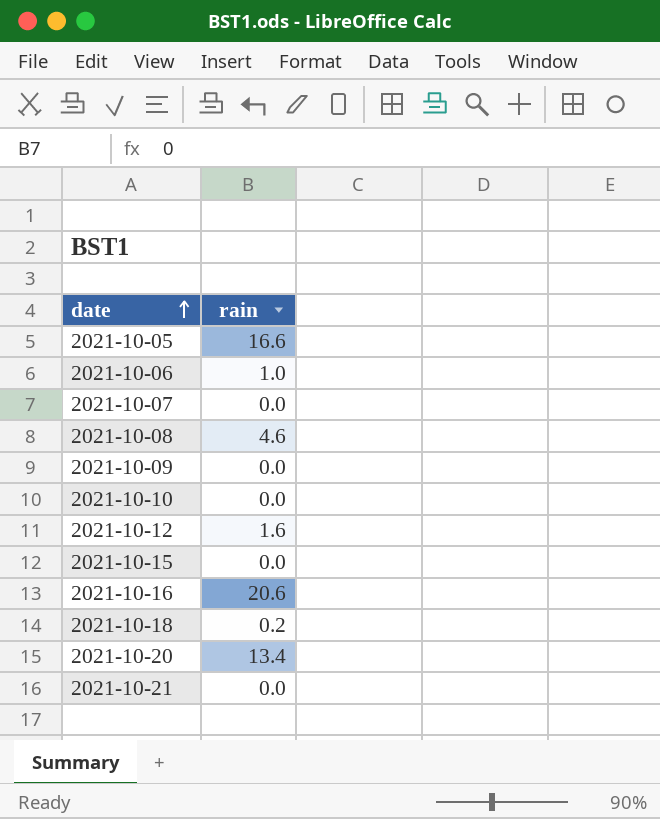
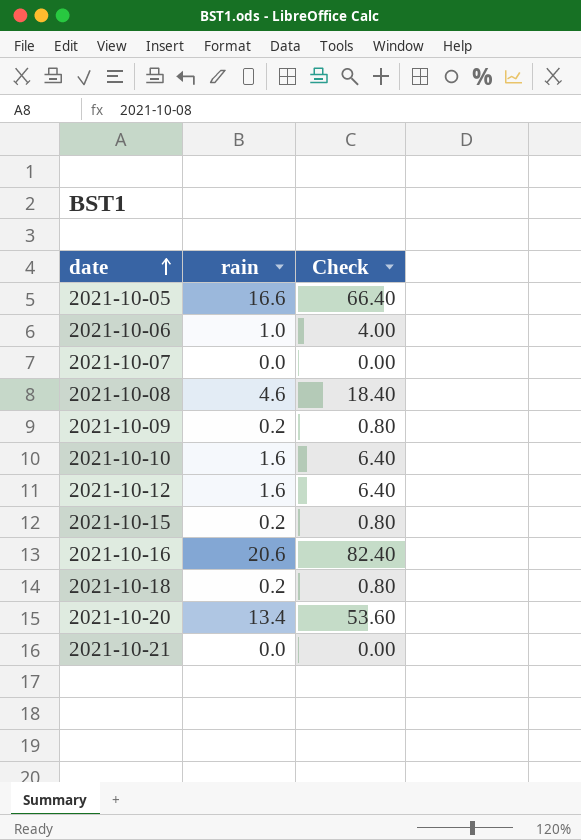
column Check | formula: none -> [rain] * 4
2021-10-09 | rain: 0.0 -> 0.2
2021-10-10 | rain: 0.0 -> 1.6
2021-10-15 | rain: 0.0 -> 0.2

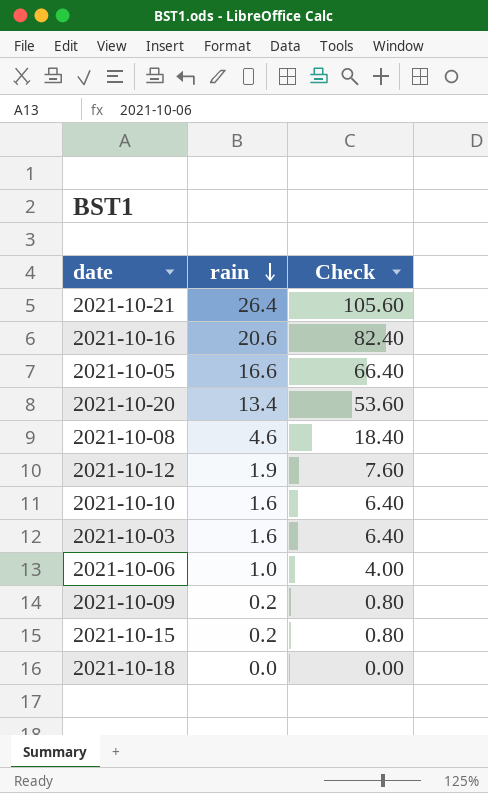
row order: date ascending -> rain descending
row 2021-10-07: 0.0 | 0.00 -> none
2021-10-21 | rain: 0.0 -> 26.4
2021-10-21 | Check: 0.00 -> 105.60
2021-10-12 | rain: 1.6 -> 1.9
2021-10-12 | Check: 6.40 -> 7.60
row 2021-10-03: none -> 1.6 | 6.40
2021-10-18 | rain: 0.2 -> 0.0
2021-10-18 | Check: 0.80 -> 0.00

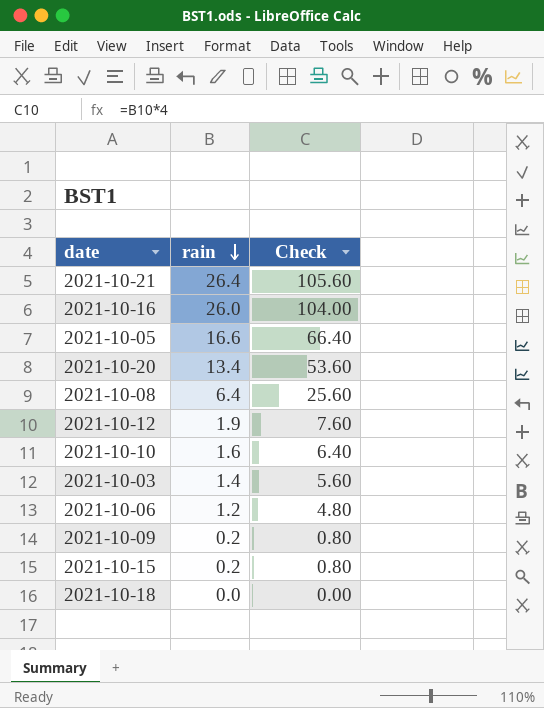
2021-10-16 | rain: 20.6 -> 26.0
2021-10-16 | Check: 82.40 -> 104.00
2021-10-08 | rain: 4.6 -> 6.4
2021-10-08 | Check: 18.40 -> 25.60
2021-10-03 | rain: 1.6 -> 1.4
2021-10-03 | Check: 6.40 -> 5.60
2021-10-06 | rain: 1.0 -> 1.2
2021-10-06 | Check: 4.00 -> 4.80

